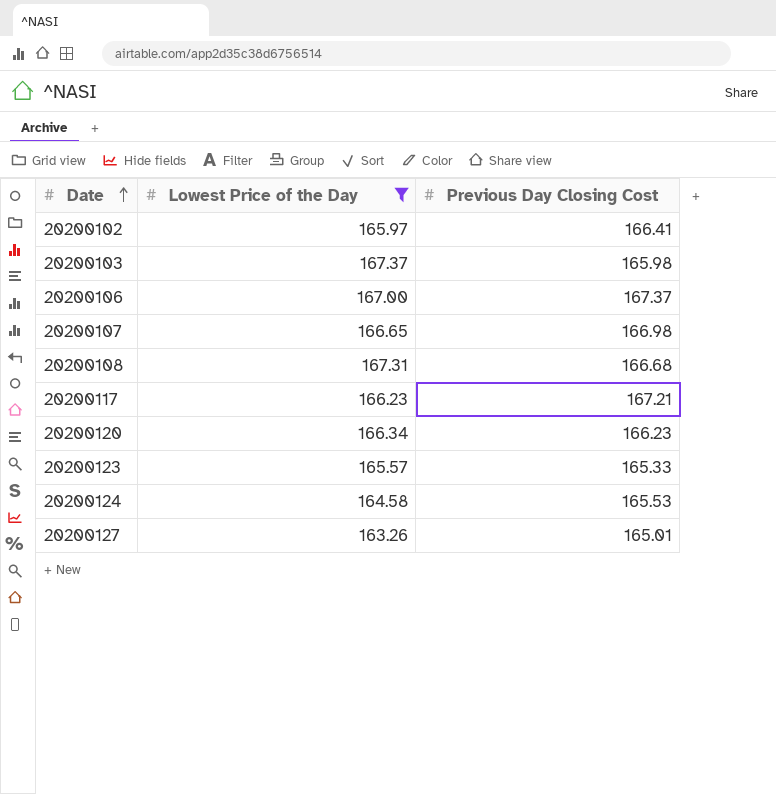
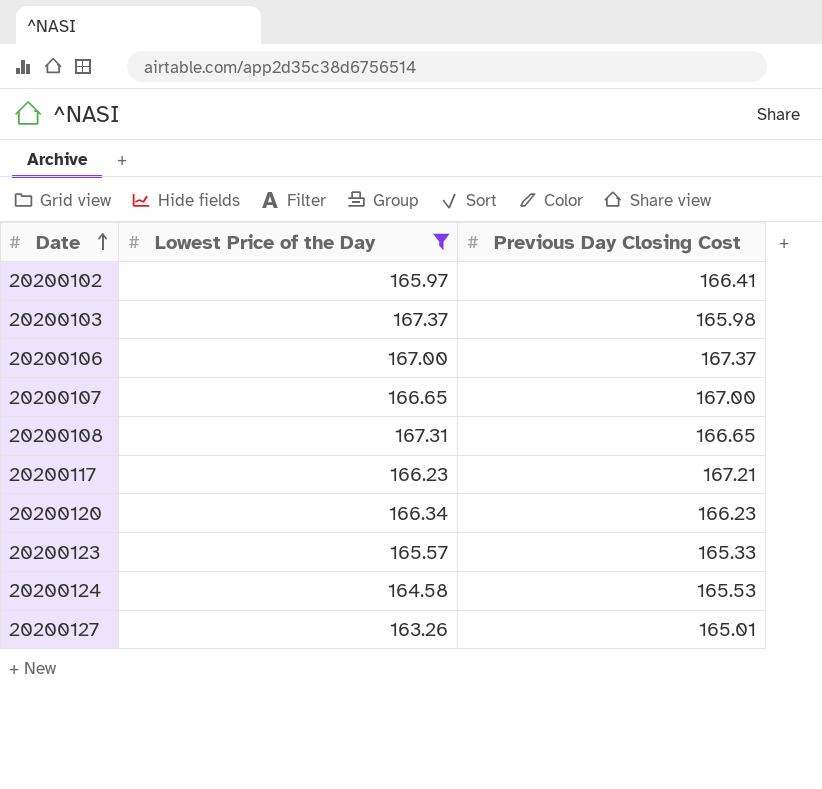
20200107 | Previous Day Closing Cost: 166.98 -> 167.00
20200108 | Previous Day Closing Cost: 166.68 -> 166.65

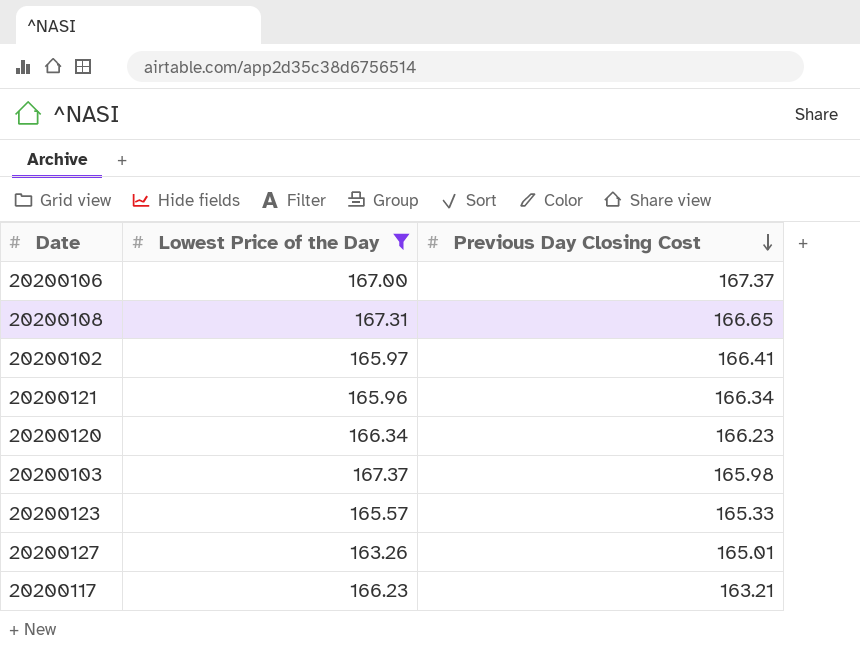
row order: Date ascending -> Previous Day Closing Cost descending
row 20200107: 166.65 | 167.00 -> none
row 20200124: 164.58 | 165.53 -> none
row 20200121: none -> 165.96 | 166.34
20200117 | Previous Day Closing Cost: 167.21 -> 163.21

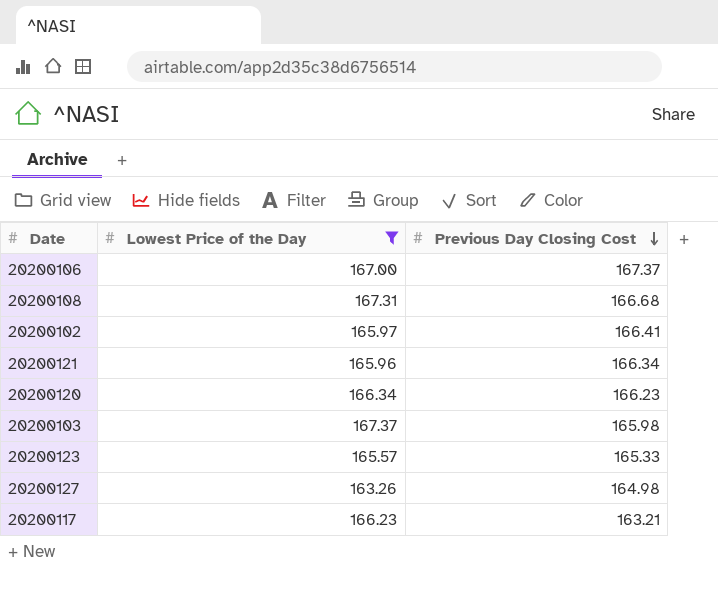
20200108 | Previous Day Closing Cost: 166.65 -> 166.68
20200127 | Previous Day Closing Cost: 165.01 -> 164.98

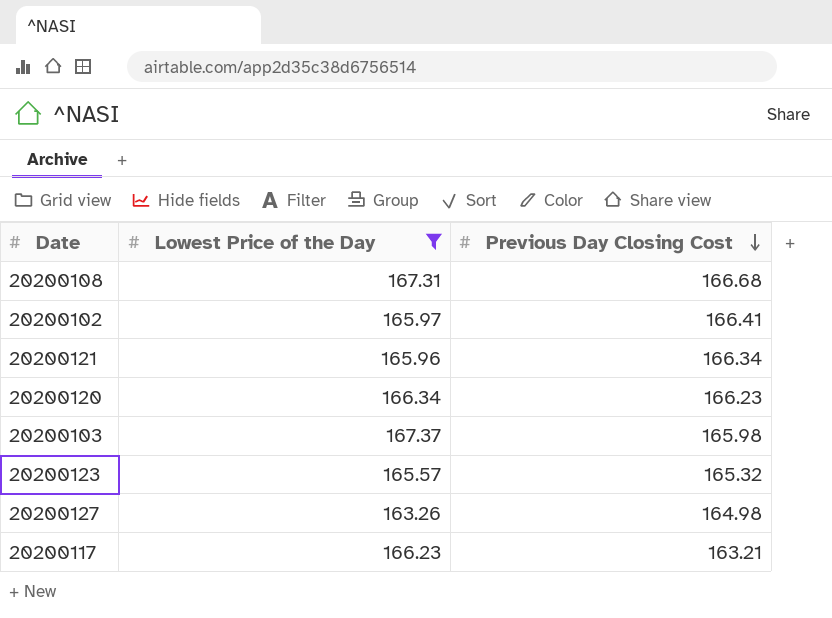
row 20200106: 167.00 | 167.37 -> none
20200123 | Previous Day Closing Cost: 165.33 -> 165.32

